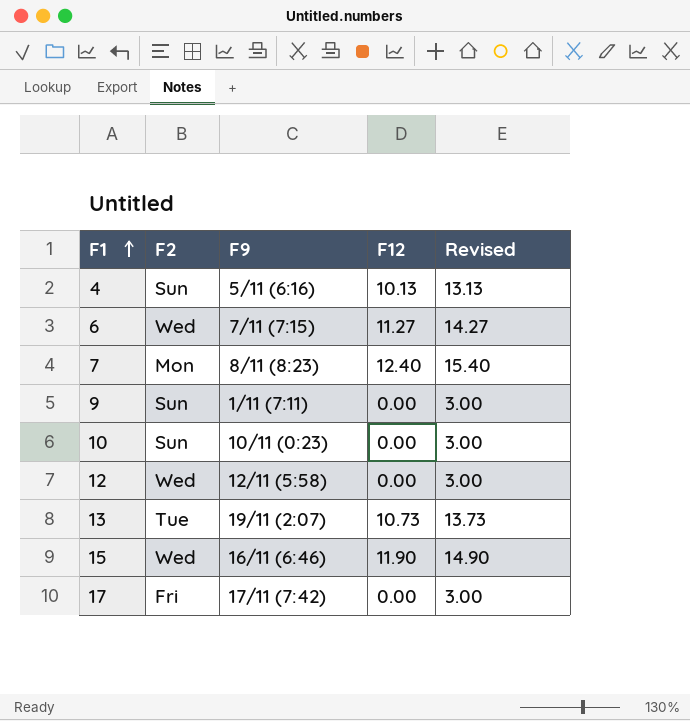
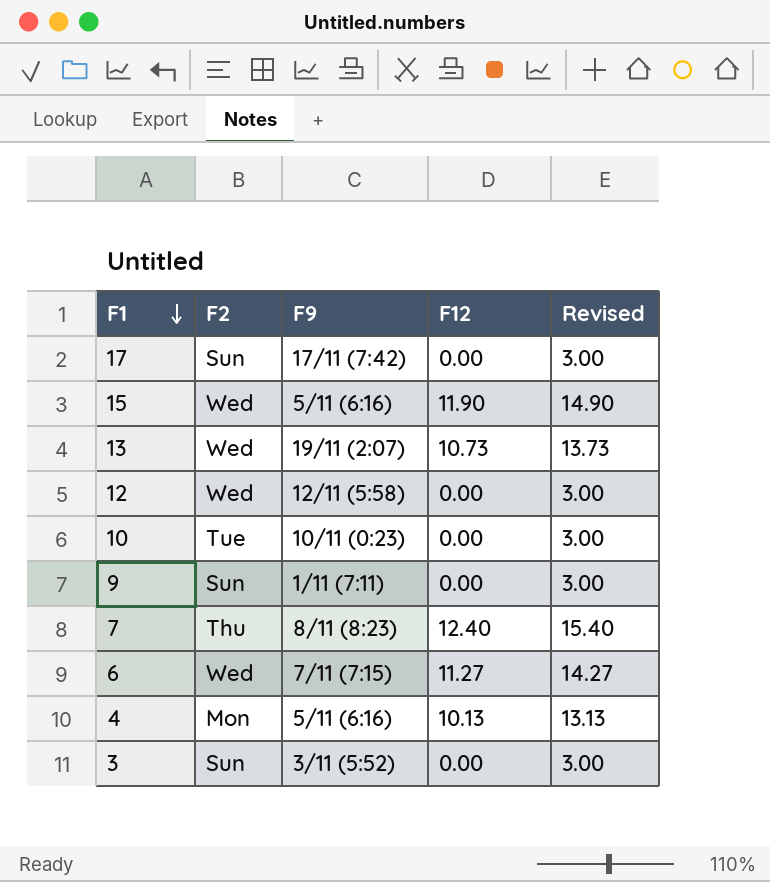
row order: F1 ascending -> F1 descending
17 | F2: Fri -> Sun
15 | F9: 16/11 (6:46) -> 5/11 (6:16)
13 | F2: Tue -> Wed
10 | F2: Sun -> Tue
7 | F2: Mon -> Thu
4 | F2: Sun -> Mon
row 3: none -> Sun | 3/11 (5:52) | 0.00 | 3.00

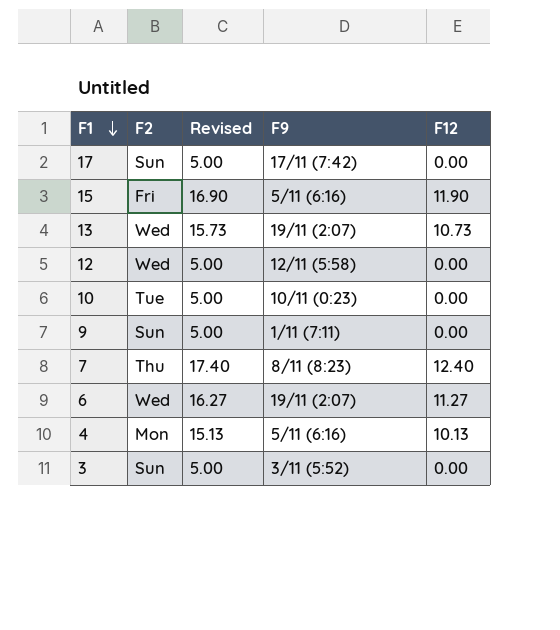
column Revised | formula: [F12] + 3 -> [F12] + 5
column Revised | position: 5 -> 3
15 | F2: Wed -> Fri
6 | F9: 7/11 (7:15) -> 19/11 (2:07)

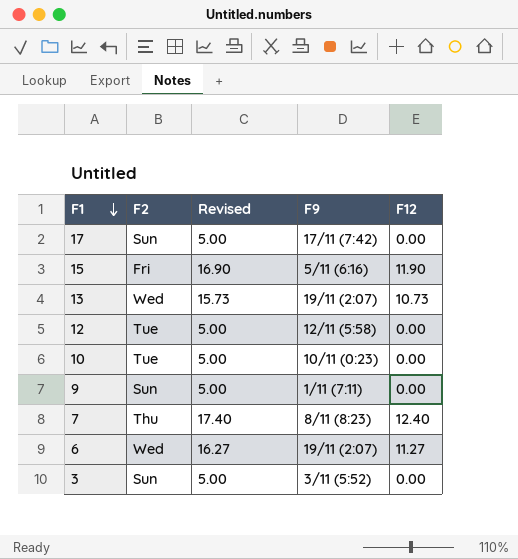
row 4: Mon | 15.13 | 5/11 (6:16) | 10.13 -> none
12 | F2: Wed -> Tue

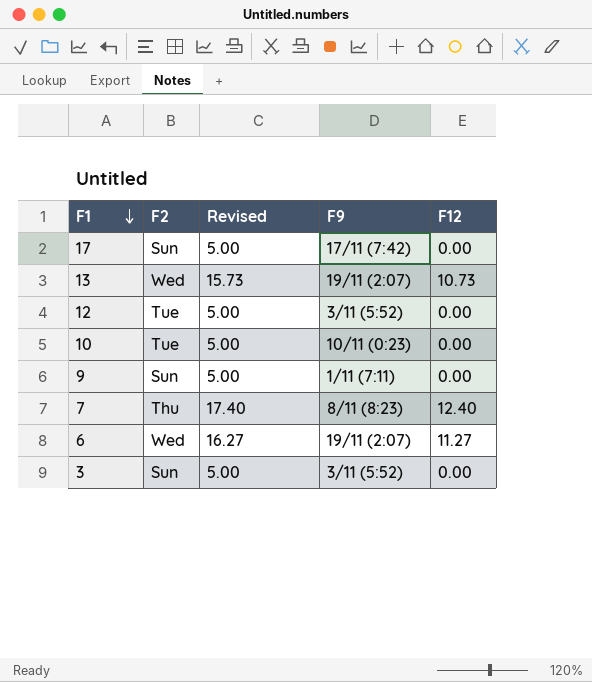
row 15: Fri | 16.90 | 5/11 (6:16) | 11.90 -> none
12 | F9: 12/11 (5:58) -> 3/11 (5:52)

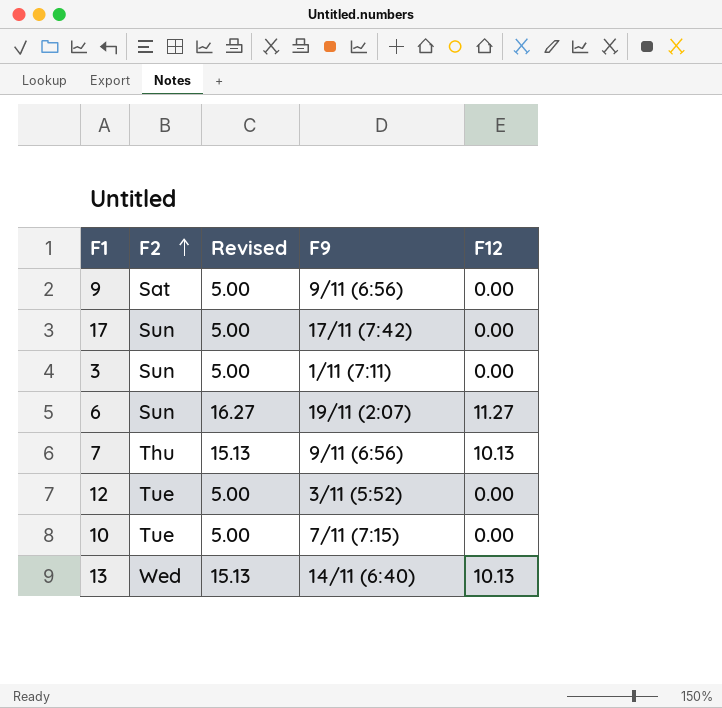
row order: F1 descending -> F2 ascending
9 | F2: Sun -> Sat
9 | F9: 1/11 (7:11) -> 9/11 (6:56)
3 | F9: 3/11 (5:52) -> 1/11 (7:11)
6 | F2: Wed -> Sun
7 | Revised: 17.40 -> 15.13
7 | F9: 8/11 (8:23) -> 9/11 (6:56)
7 | F12: 12.40 -> 10.13
10 | F9: 10/11 (0:23) -> 7/11 (7:15)
13 | Revised: 15.73 -> 15.13
13 | F9: 19/11 (2:07) -> 14/11 (6:40)
13 | F12: 10.73 -> 10.13

